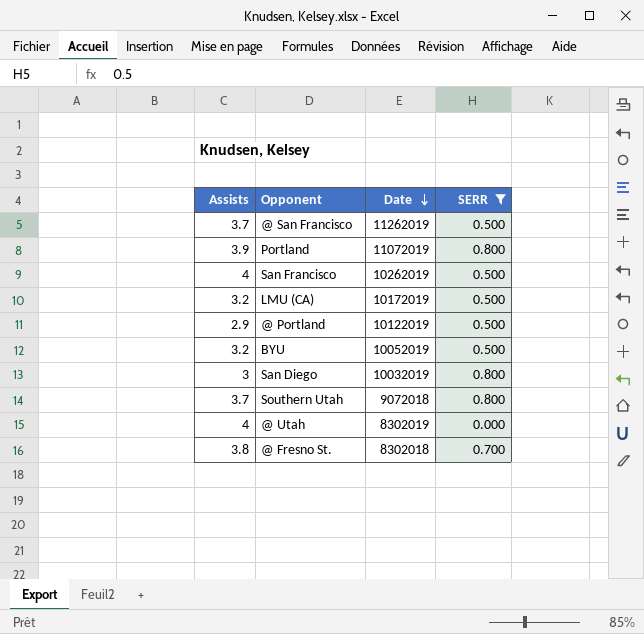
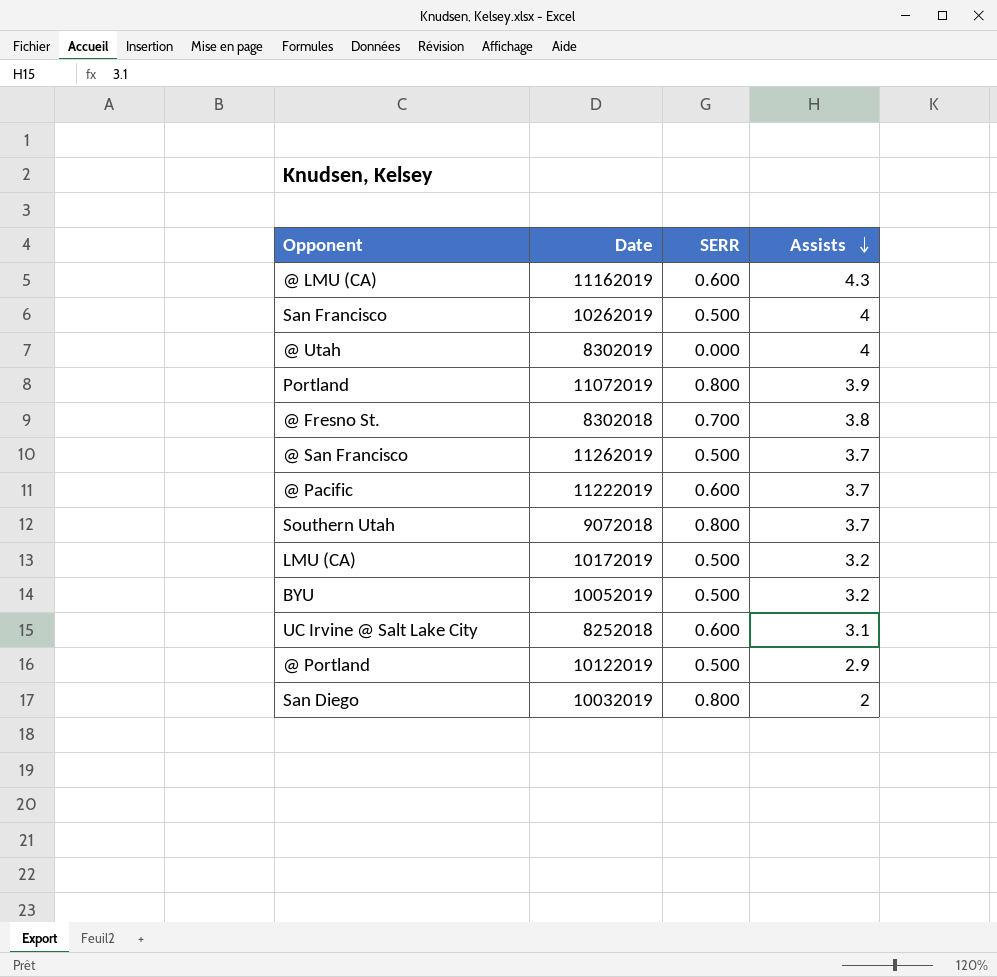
filter: SERR != 0.600 -> none
row order: Date descending -> Assists descending
column Assists | position: 1 -> 4
San Diego | Assists: 3 -> 2

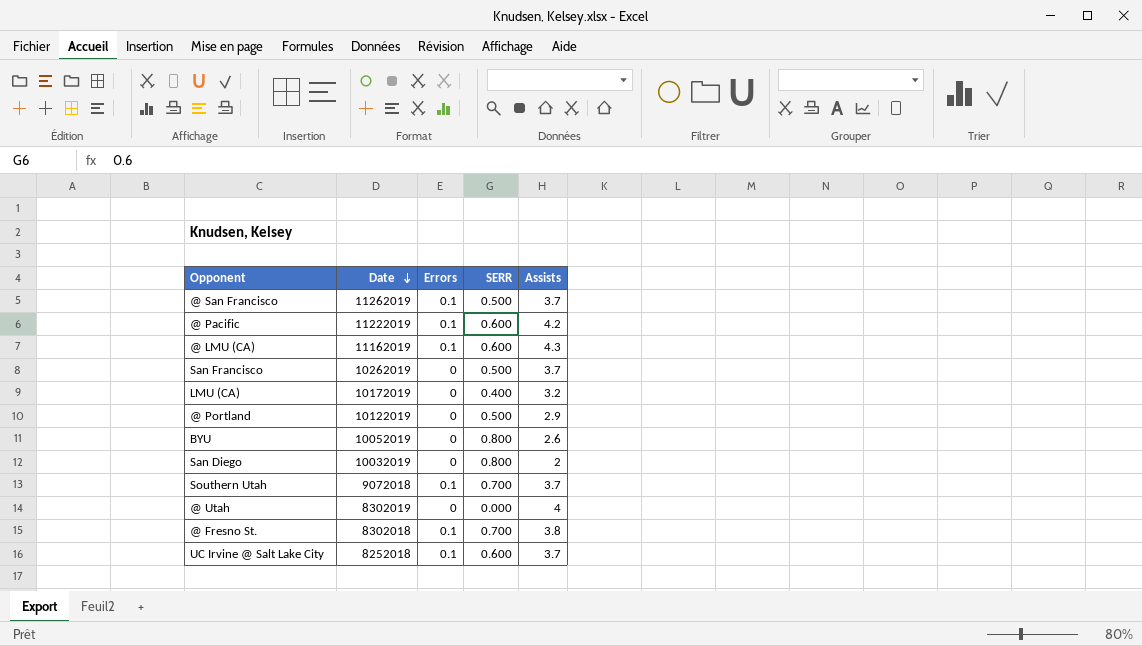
row order: Assists descending -> Date descending
column Errors | position: none -> 3
row Portland: 11072019 | 0.800 | 3.9 -> none
@ Pacific | Assists: 3.7 -> 4.2
San Francisco | Assists: 4 -> 3.7
LMU (CA) | SERR: 0.500 -> 0.400
BYU | SERR: 0.500 -> 0.800
BYU | Assists: 3.2 -> 2.6
Southern Utah | SERR: 0.800 -> 0.700
UC Irvine @ Salt Lake City | Assists: 3.1 -> 3.7

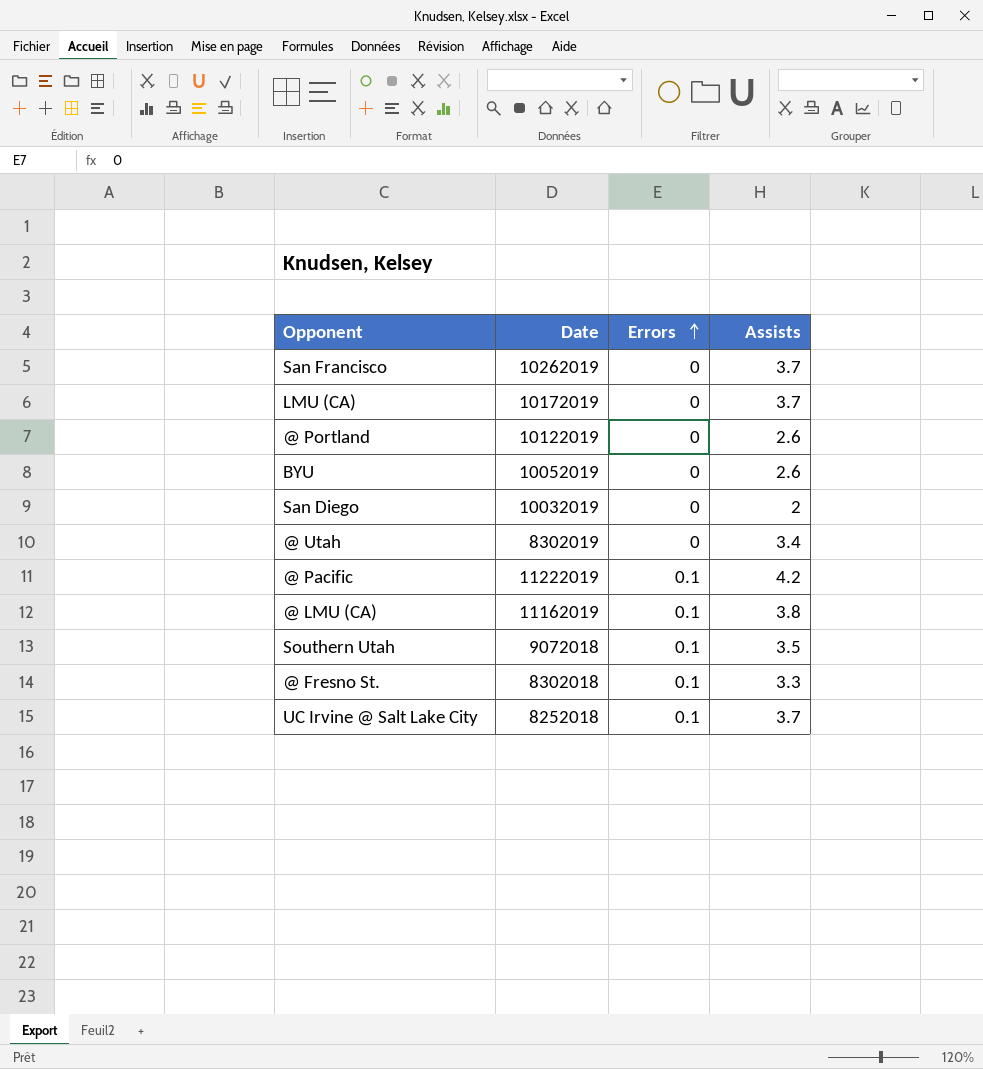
row order: Date descending -> Errors ascending
column SERR | position: 4 -> none
row @ San Francisco: 11262019 | 0.1 | 0.500 | 3.7 -> none
LMU (CA) | Assists: 3.2 -> 3.7
@ Portland | Assists: 2.9 -> 2.6
@ Utah | Assists: 4 -> 3.4
@ LMU (CA) | Assists: 4.3 -> 3.8
Southern Utah | Assists: 3.7 -> 3.5
@ Fresno St. | Assists: 3.8 -> 3.3

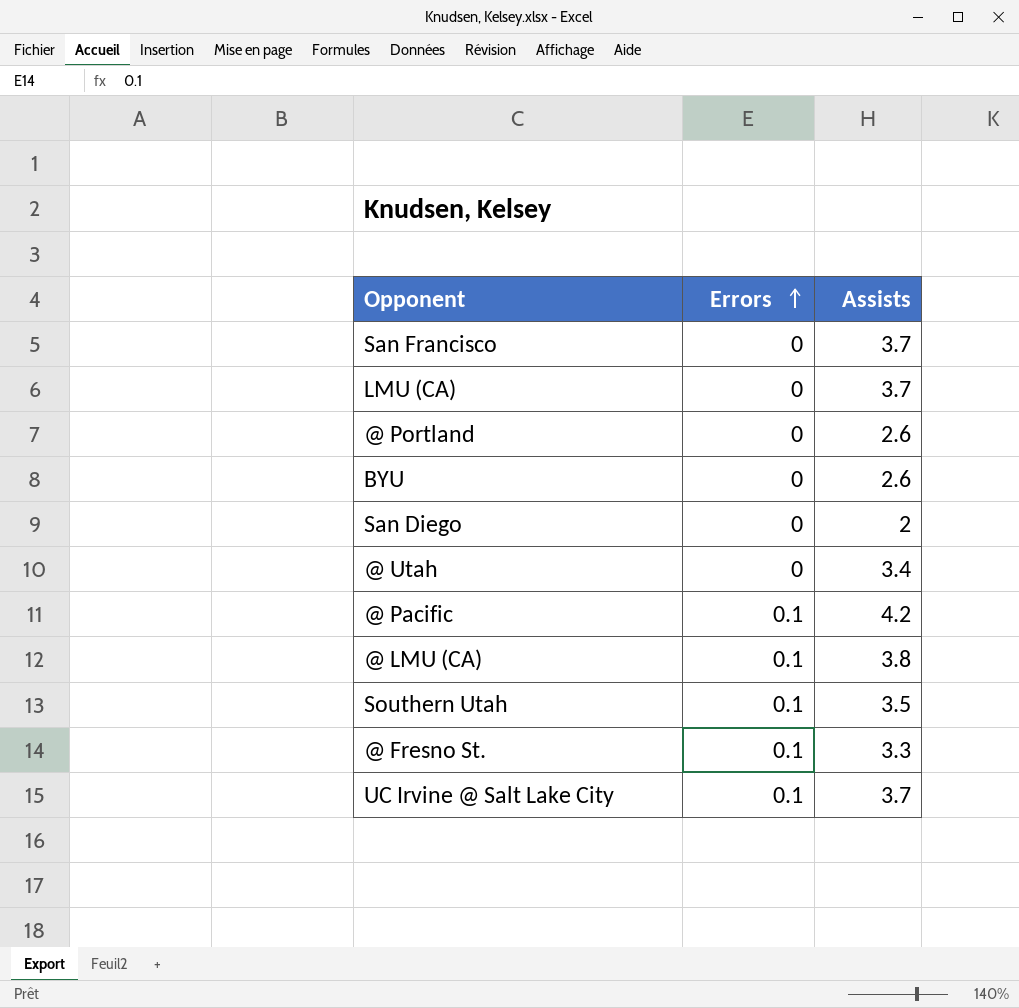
column Date | position: 2 -> none

